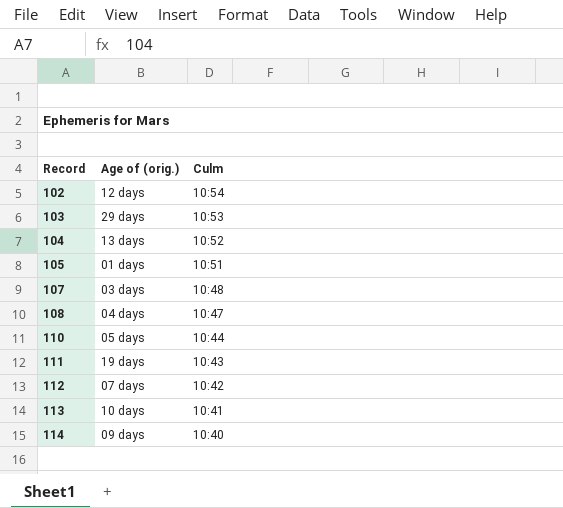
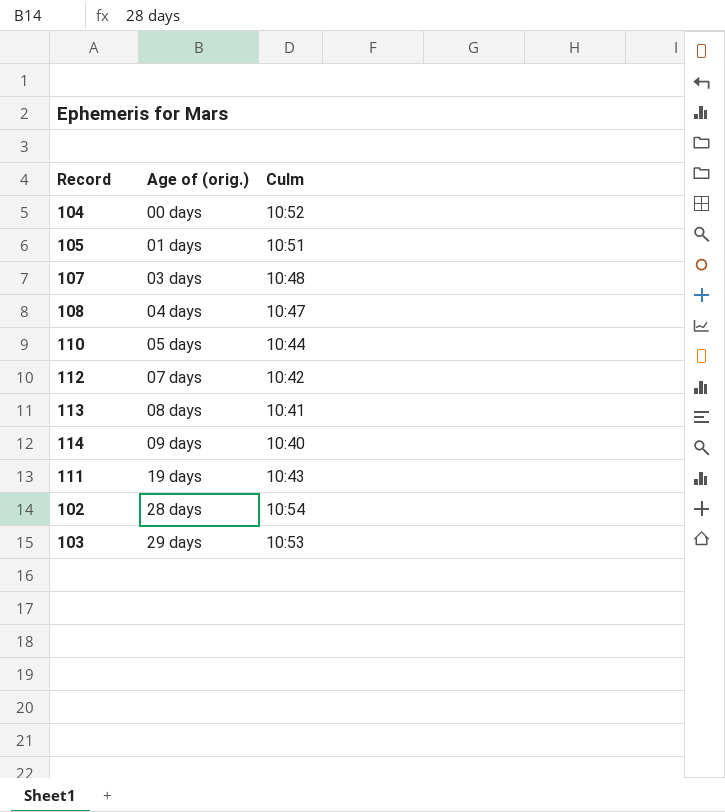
row order: Record ascending -> Age of (orig.) ascending
104 | Age of (orig.): 13 days -> 00 days
113 | Age of (orig.): 10 days -> 08 days
102 | Age of (orig.): 12 days -> 28 days

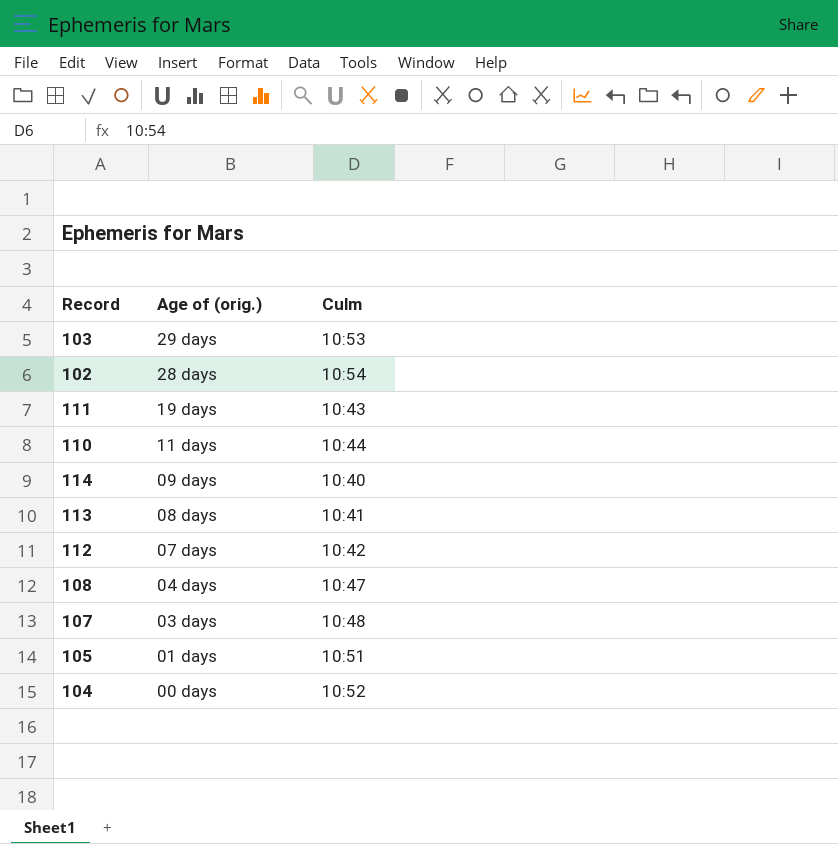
row order: Age of (orig.) ascending -> Age of (orig.) descending
110 | Age of (orig.): 05 days -> 11 days

